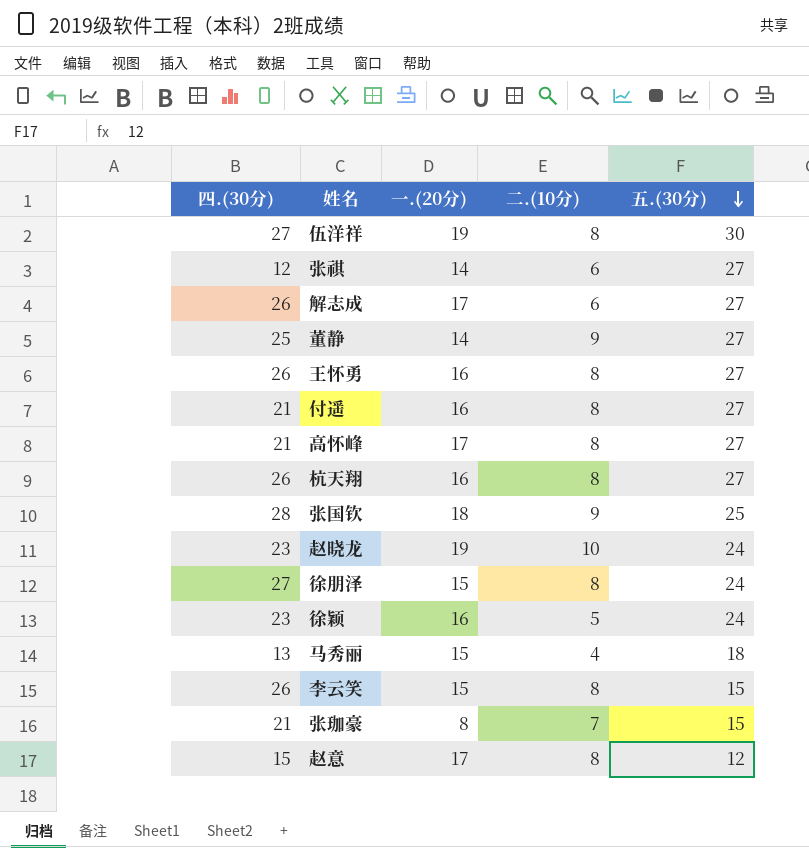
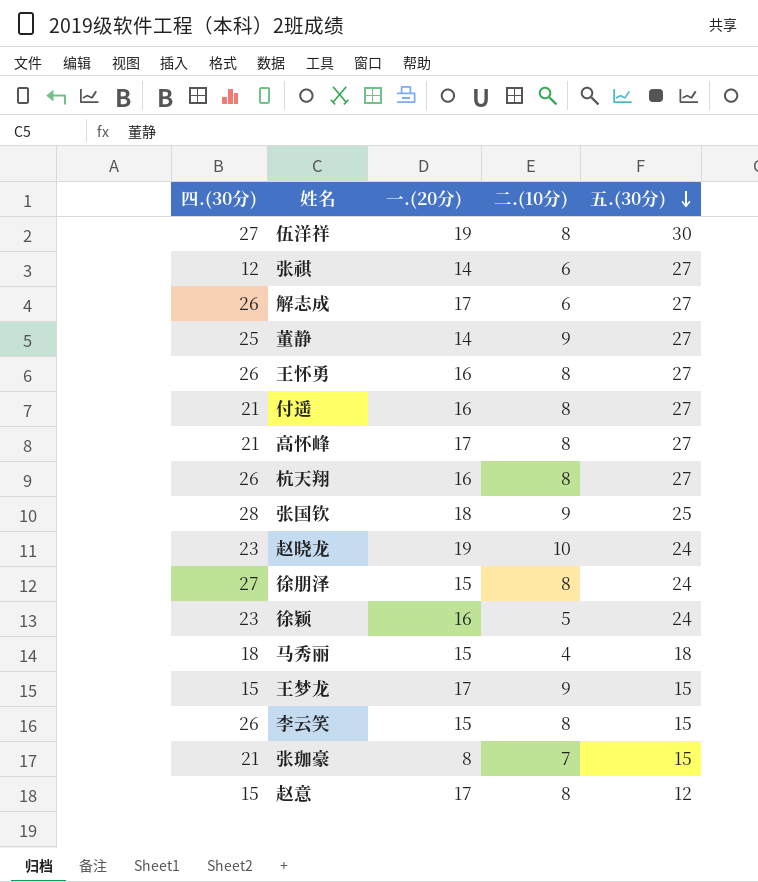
马秀丽 | 四.(30分): 13 -> 18
row 王梦龙: none -> 15 | 17 | 9 | 15

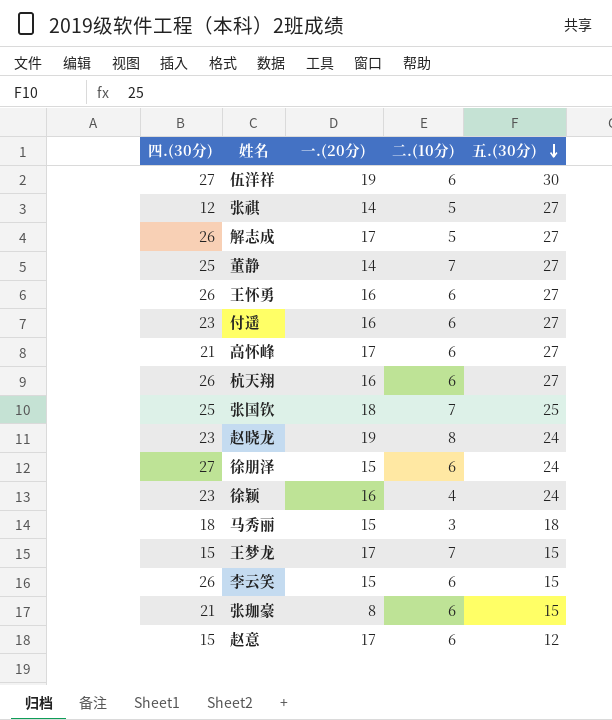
伍洋祥 | 二.(10分): 8 -> 6
张祺 | 二.(10分): 6 -> 5
解志成 | 二.(10分): 6 -> 5
董静 | 二.(10分): 9 -> 7
王怀勇 | 二.(10分): 8 -> 6
付遥 | 四.(30分): 21 -> 23
付遥 | 二.(10分): 8 -> 6
高怀峰 | 二.(10分): 8 -> 6
杭天翔 | 二.(10分): 8 -> 6
张国钦 | 四.(30分): 28 -> 25
张国钦 | 二.(10分): 9 -> 7
赵晓龙 | 二.(10分): 10 -> 8
徐朋泽 | 二.(10分): 8 -> 6
徐颖 | 二.(10分): 5 -> 4
马秀丽 | 二.(10分): 4 -> 3
王梦龙 | 二.(10分): 9 -> 7
李云笑 | 二.(10分): 8 -> 6
张珈豪 | 二.(10分): 7 -> 6
赵意 | 二.(10分): 8 -> 6

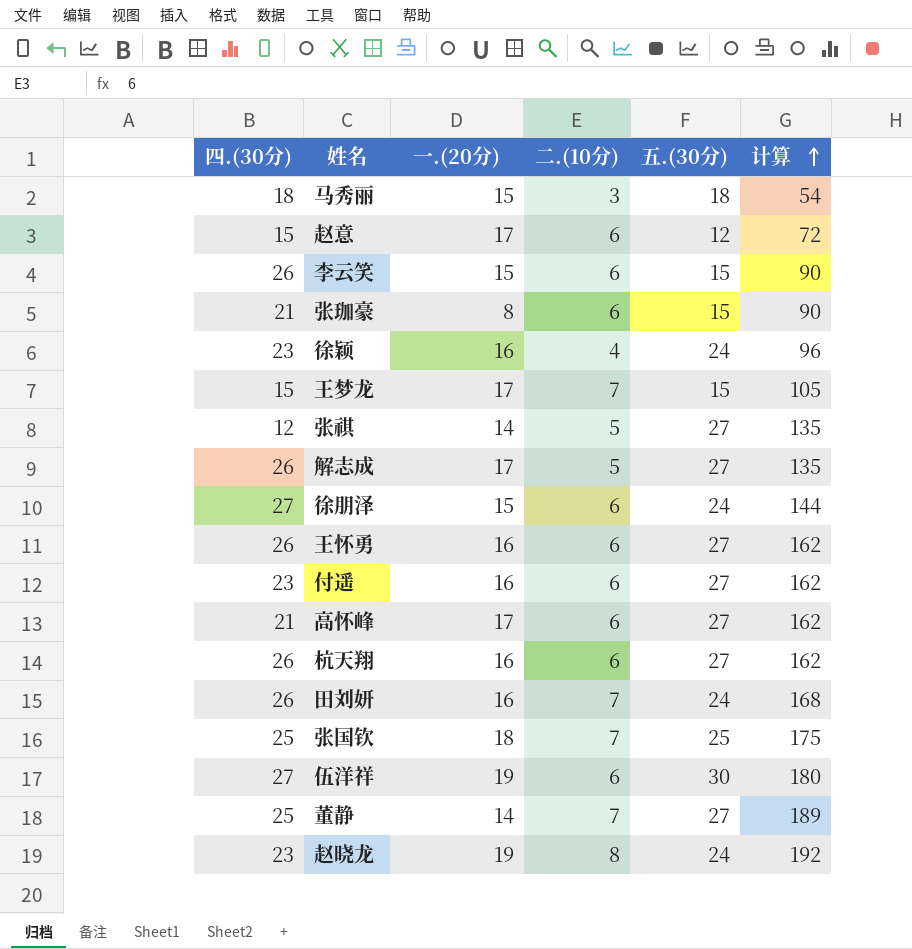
row order: 五.(30分) descending -> 计算 ascending
column 计算 | formula: none -> [二.(10分)] * [五.(30分)]
row 田刘妍: none -> 26 | 16 | 7 | 24 | 168

